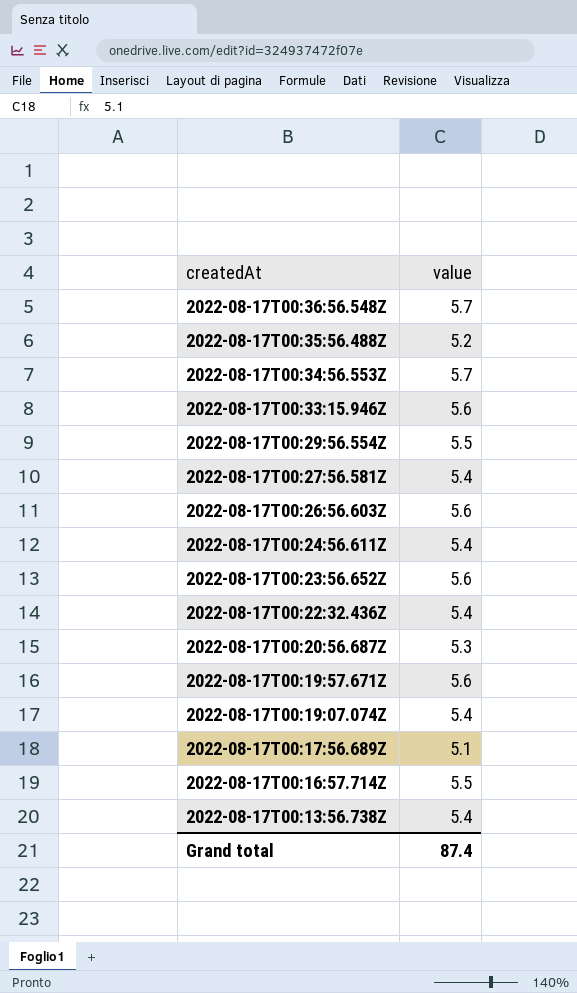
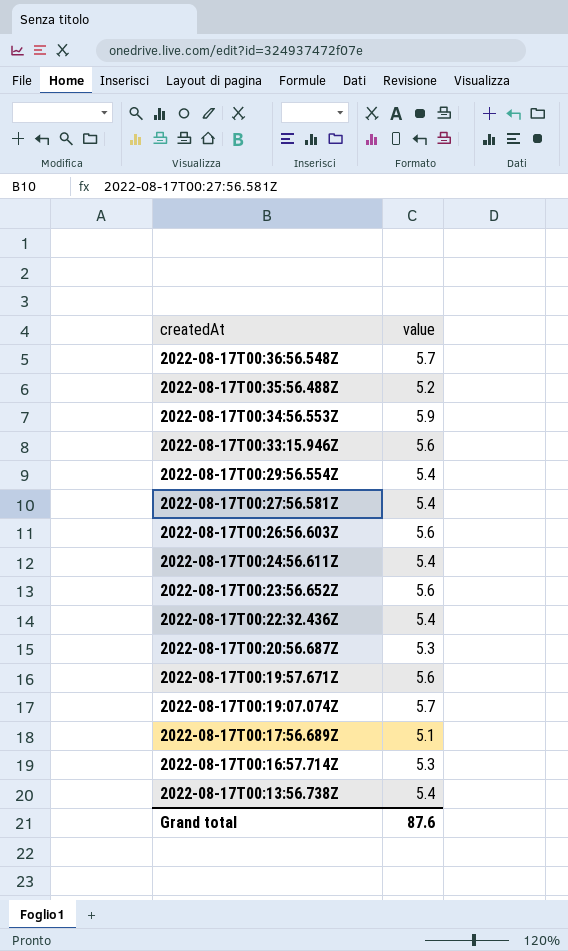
2022-08-17T00:34:56.553Z | value: 5.7 -> 5.9
2022-08-17T00:29:56.554Z | value: 5.5 -> 5.4
2022-08-17T00:19:07.074Z | value: 5.4 -> 5.7
2022-08-17T00:16:57.714Z | value: 5.5 -> 5.3
Grand total | value: 87.4 -> 87.6

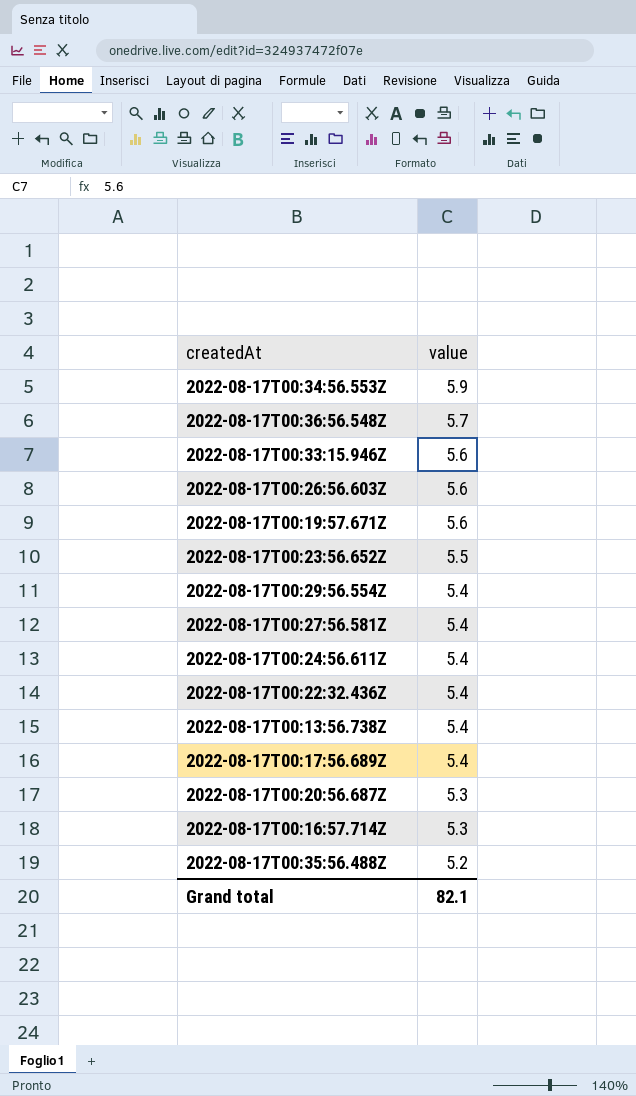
row order: createdAt descending -> value descending
row 2022-08-17T00:19:07.074Z: 5.7 -> none
2022-08-17T00:23:56.652Z | value: 5.6 -> 5.5
2022-08-17T00:17:56.689Z | value: 5.1 -> 5.4
Grand total | value: 87.6 -> 82.1

